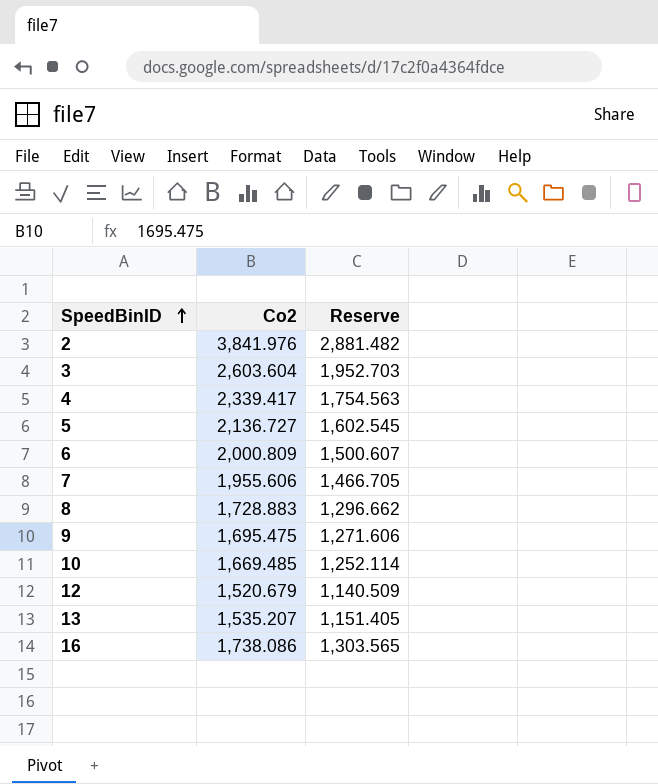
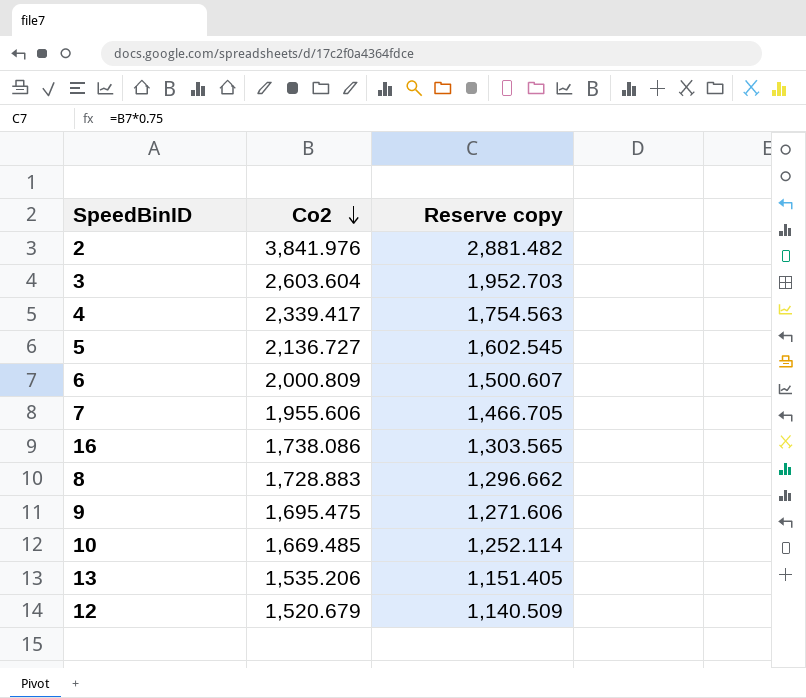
row order: SpeedBinID ascending -> Co2 descending
column name: Reserve -> Reserve copy
13 | Co2: 1,535.207 -> 1,535.206

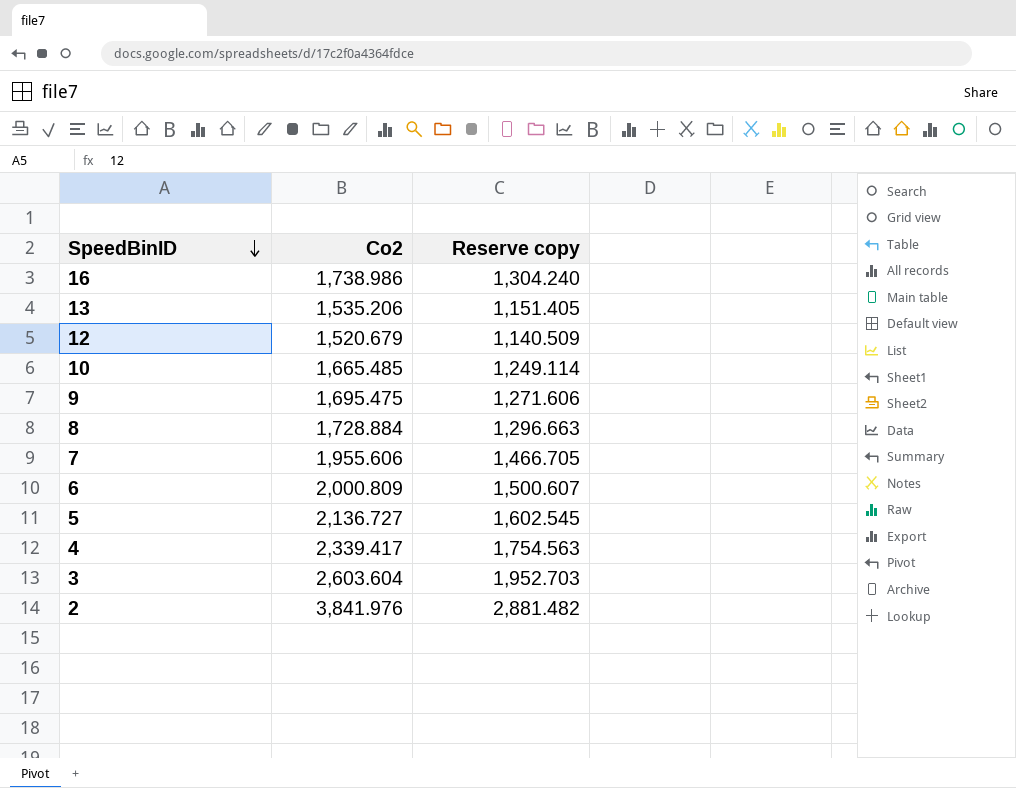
row order: Co2 descending -> SpeedBinID descending
16 | Co2: 1,738.086 -> 1,738.986
16 | Reserve copy: 1,303.565 -> 1,304.240
10 | Co2: 1,669.485 -> 1,665.485
10 | Reserve copy: 1,252.114 -> 1,249.114
8 | Co2: 1,728.883 -> 1,728.884
8 | Reserve copy: 1,296.662 -> 1,296.663

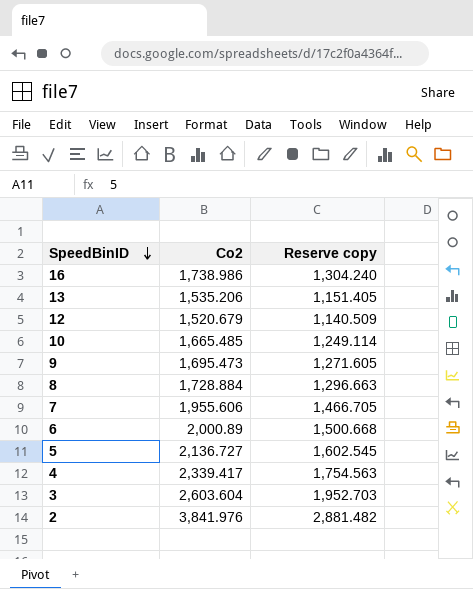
9 | Co2: 1,695.475 -> 1,695.473
9 | Reserve copy: 1,271.606 -> 1,271.605
6 | Co2: 2,000.809 -> 2,000.89
6 | Reserve copy: 1,500.607 -> 1,500.668

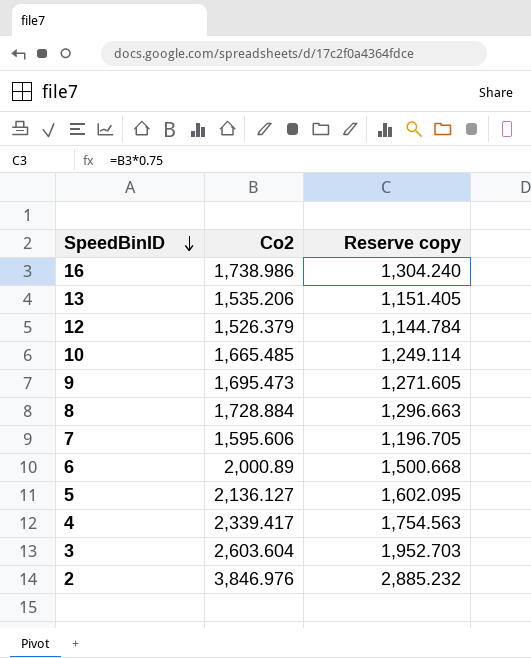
12 | Co2: 1,520.679 -> 1,526.379
12 | Reserve copy: 1,140.509 -> 1,144.784
7 | Co2: 1,955.606 -> 1,595.606
7 | Reserve copy: 1,466.705 -> 1,196.705
5 | Co2: 2,136.727 -> 2,136.127
5 | Reserve copy: 1,602.545 -> 1,602.095
2 | Co2: 3,841.976 -> 3,846.976
2 | Reserve copy: 2,881.482 -> 2,885.232

